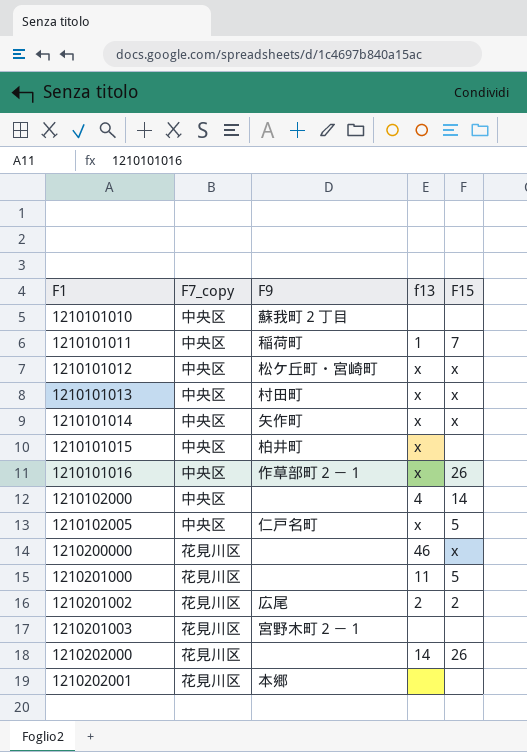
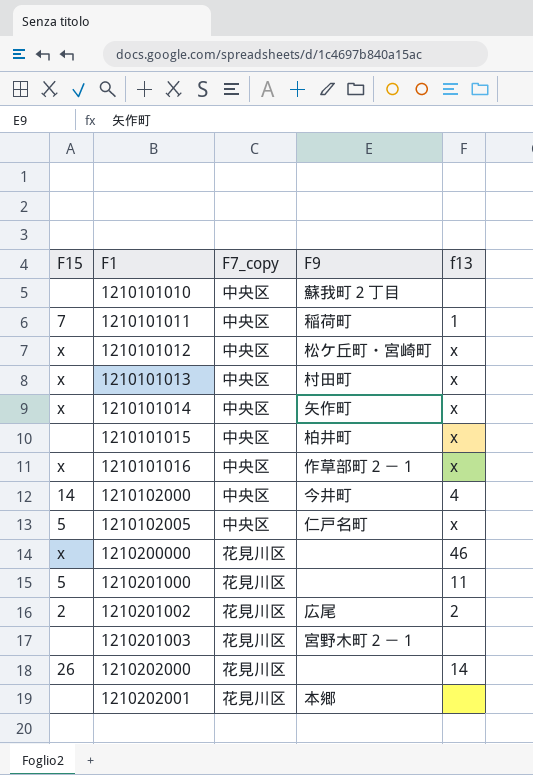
column F15 | position: 5 -> 1
1210101016 | F15: 26 -> x
1210102000 | F9: none -> 今井町

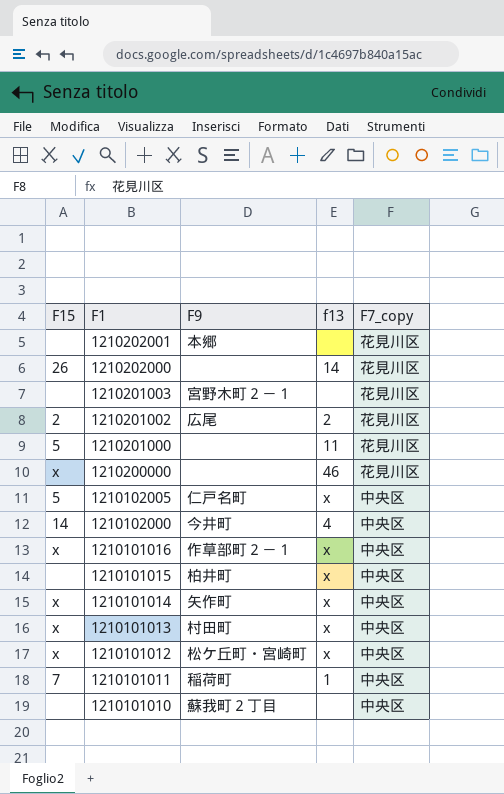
row order: F1 ascending -> F1 descending
column F7_copy | position: 3 -> 5

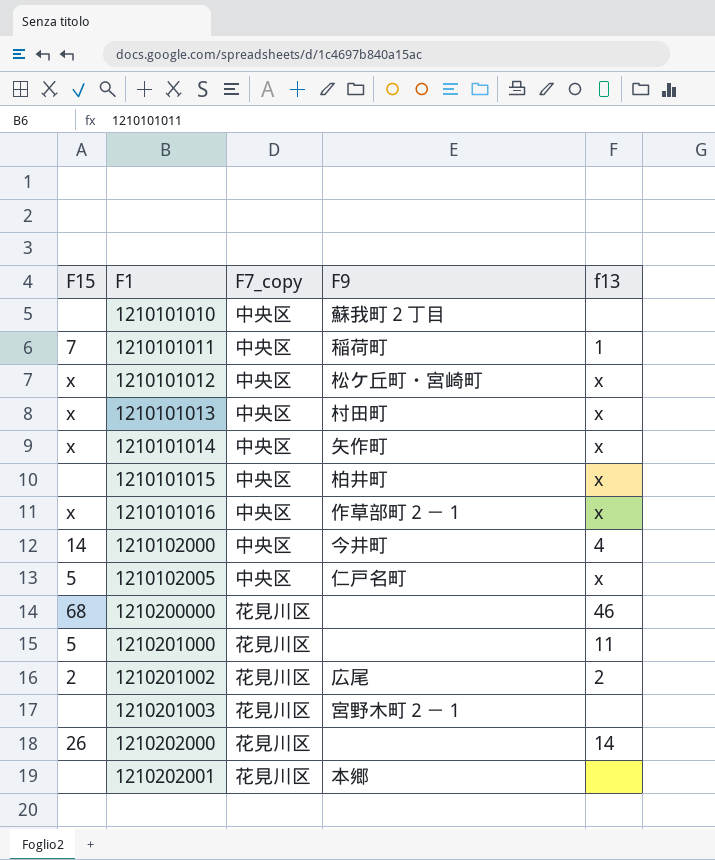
row order: F1 descending -> F1 ascending
column F7_copy | position: 5 -> 3
1210200000 | F15: x -> 68

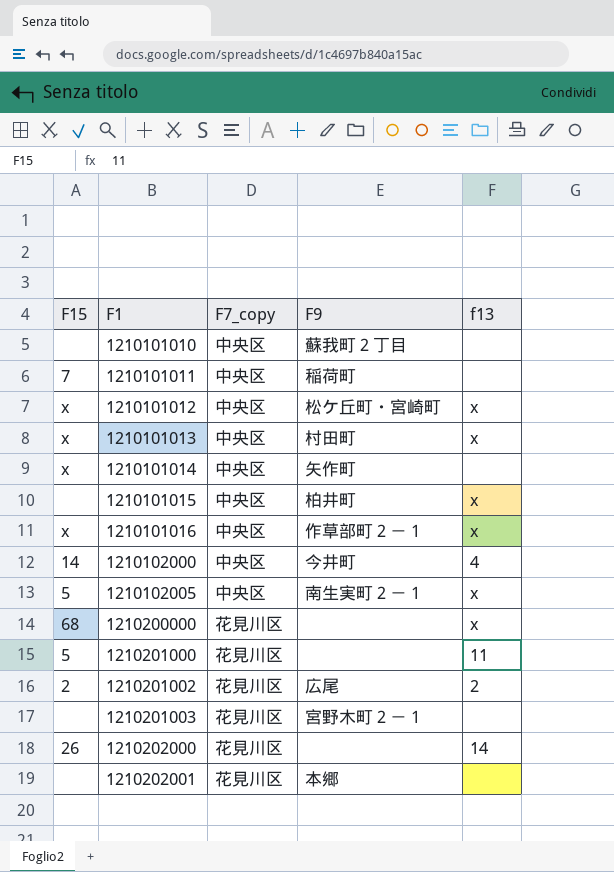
1210101011 | f13: 1 -> none
1210101014 | f13: x -> none
1210102005 | F9: 仁戸名町 -> 南生実町２－１
1210200000 | f13: 46 -> x

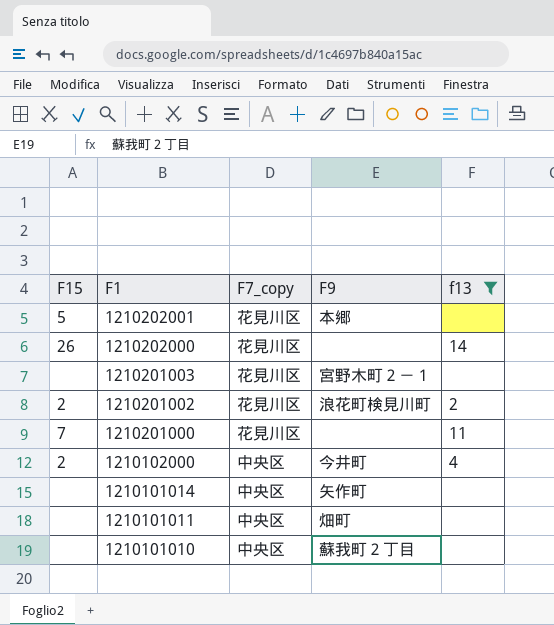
filter: none -> f13 != x
row order: F1 ascending -> F1 descending
1210202001 | F15: none -> 5
1210201002 | F9: 広尾 -> 浪花町検見川町
1210201000 | F15: 5 -> 7
1210102000 | F15: 14 -> 2
1210101014 | F15: x -> none
1210101011 | F15: 7 -> none
1210101011 | F9: 稲荷町 -> 畑町

